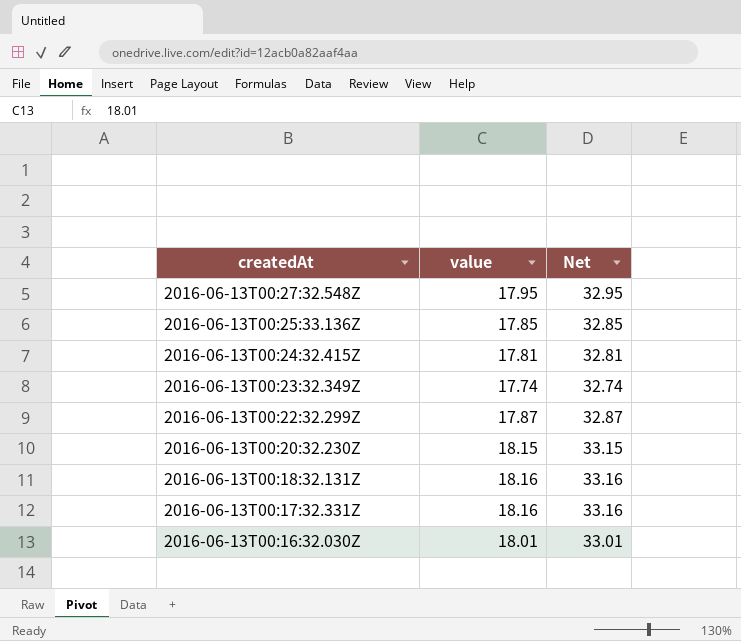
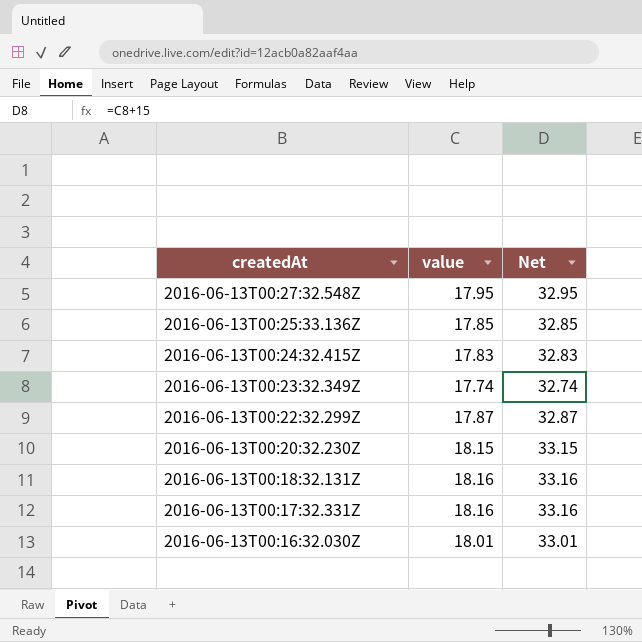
2016-06-13T00:24:32.415Z | value: 17.81 -> 17.83
2016-06-13T00:24:32.415Z | Net: 32.81 -> 32.83

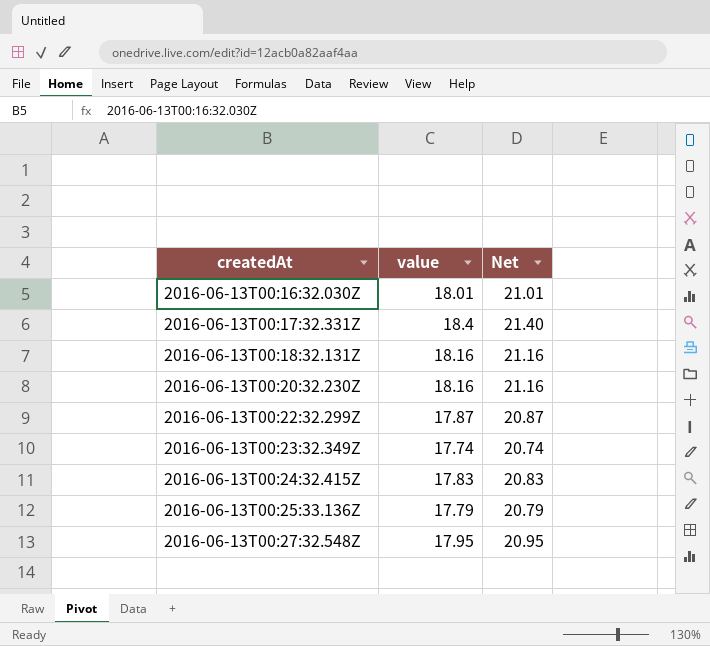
row order: createdAt descending -> createdAt ascending
column Net | formula: [value] + 15 -> [value] + 3
2016-06-13T00:17:32.331Z | value: 18.16 -> 18.4
2016-06-13T00:20:32.230Z | value: 18.15 -> 18.16
2016-06-13T00:25:33.136Z | value: 17.85 -> 17.79

